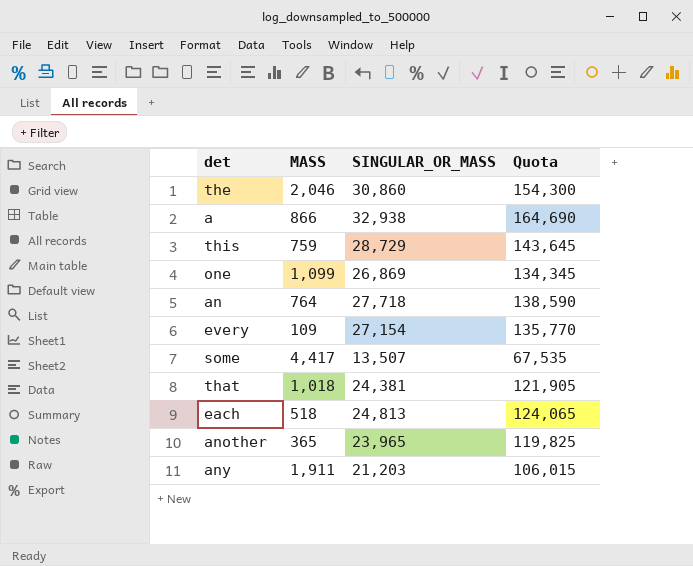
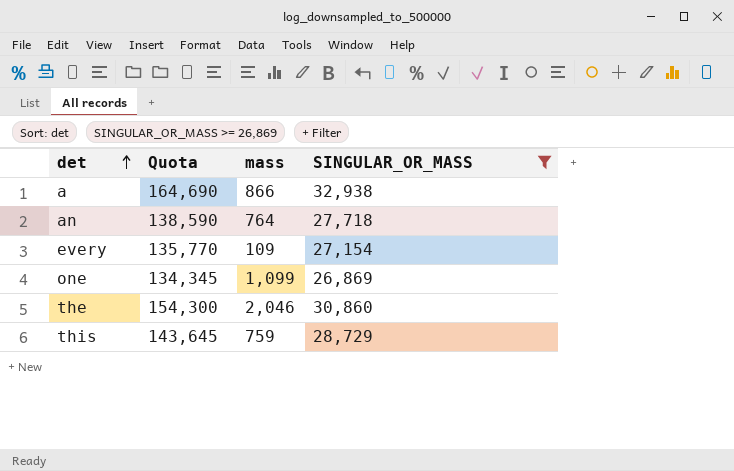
filter: none -> SINGULAR_OR_MASS >= 26,869
row order: none -> det ascending
column Quota | position: 4 -> 2
column name: MASS -> mass

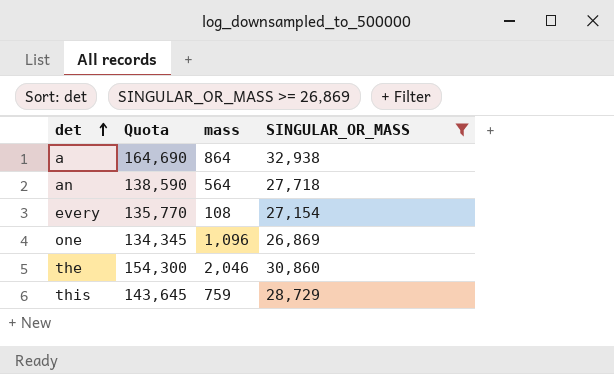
a | mass: 866 -> 864
an | mass: 764 -> 564
every | mass: 109 -> 108
one | mass: 1,099 -> 1,096

